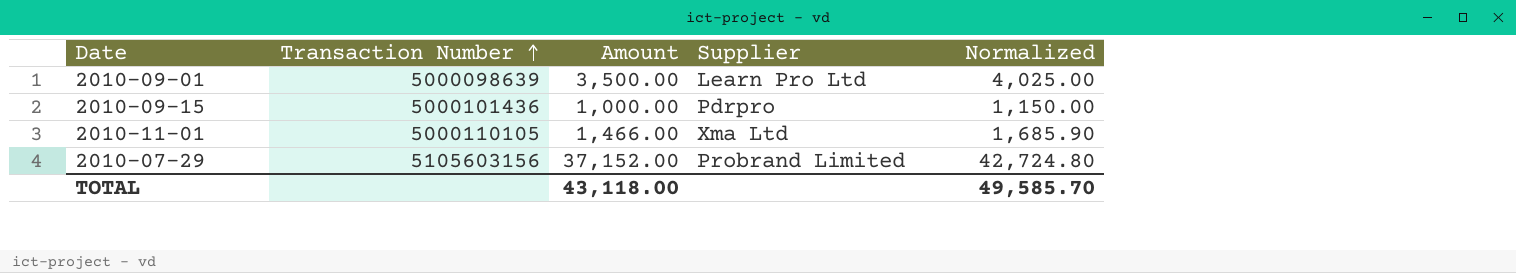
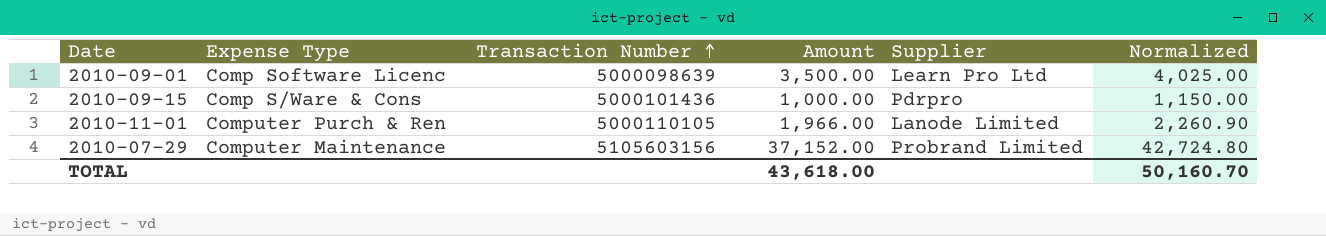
column Expense Type | position: none -> 2
2010-11-01 | Amount: 1,466.00 -> 1,966.00
2010-11-01 | Supplier: Xma Ltd -> Lanode Limited
2010-11-01 | Normalized: 1,685.90 -> 2,260.90
TOTAL | Amount: 43,118.00 -> 43,618.00
TOTAL | Normalized: 49,585.70 -> 50,160.70

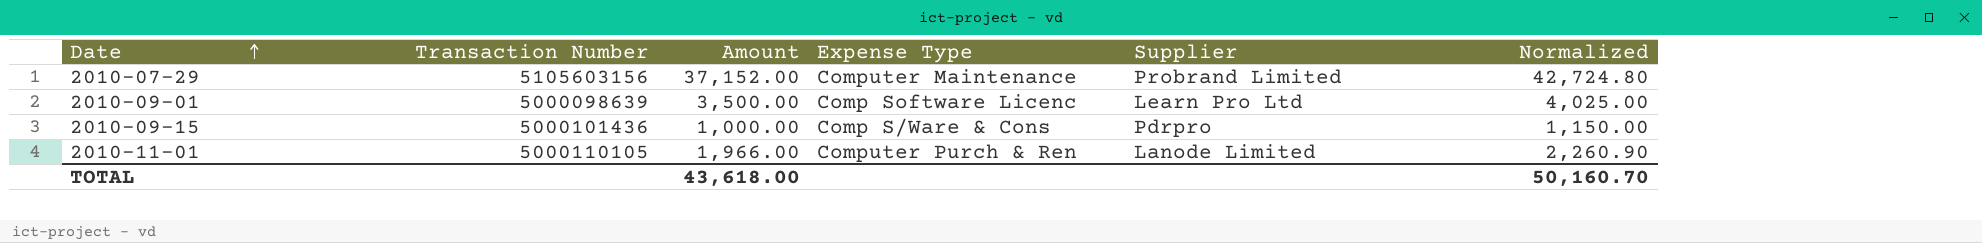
row order: Transaction Number ascending -> Date ascending
column Expense Type | position: 2 -> 4

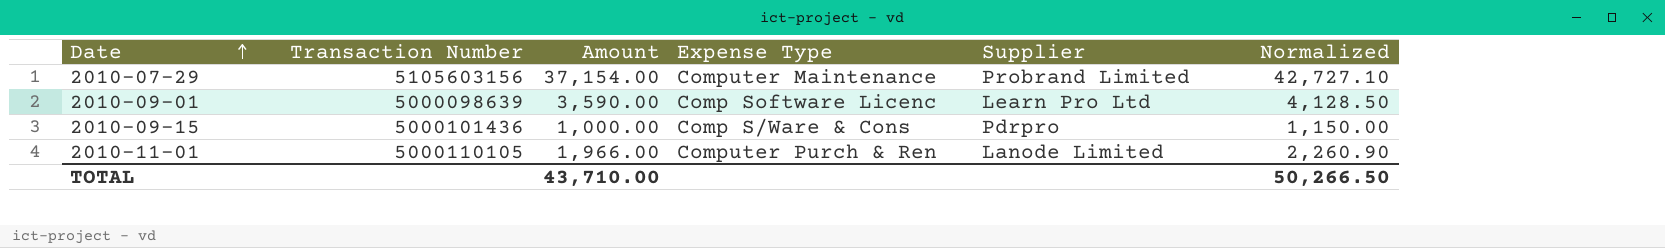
2010-07-29 | Amount: 37,152.00 -> 37,154.00
2010-07-29 | Normalized: 42,724.80 -> 42,727.10
2010-09-01 | Amount: 3,500.00 -> 3,590.00
2010-09-01 | Normalized: 4,025.00 -> 4,128.50
TOTAL | Amount: 43,618.00 -> 43,710.00
TOTAL | Normalized: 50,160.70 -> 50,266.50

